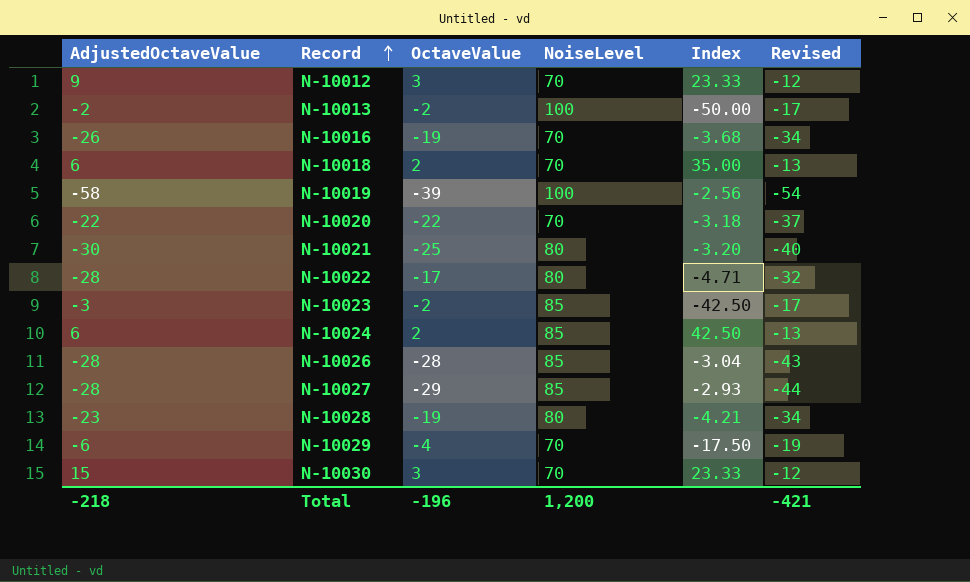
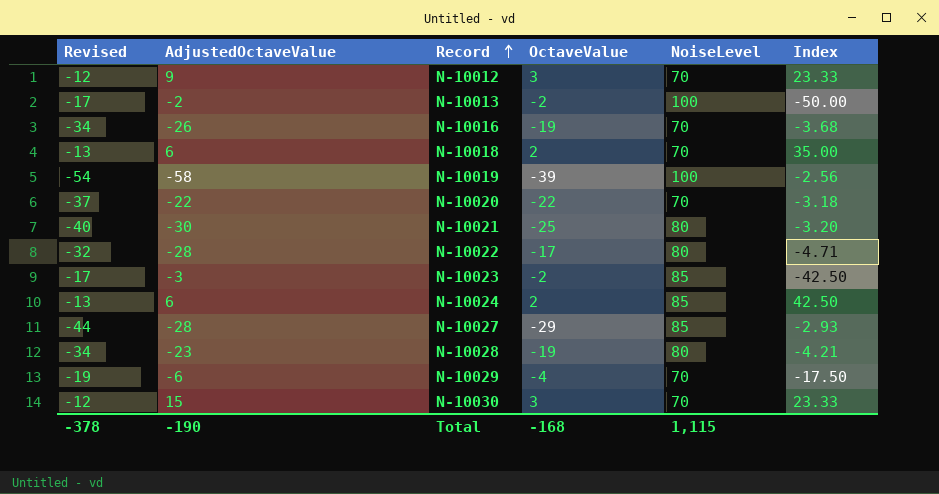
column Revised | position: 6 -> 1
row N-10026: -28 | -28 | 85 | -3.04 | -43 -> none
Total | Revised: -421 -> -378
Total | AdjustedOctaveValue: -218 -> -190
Total | OctaveValue: -196 -> -168
Total | NoiseLevel: 1,200 -> 1,115

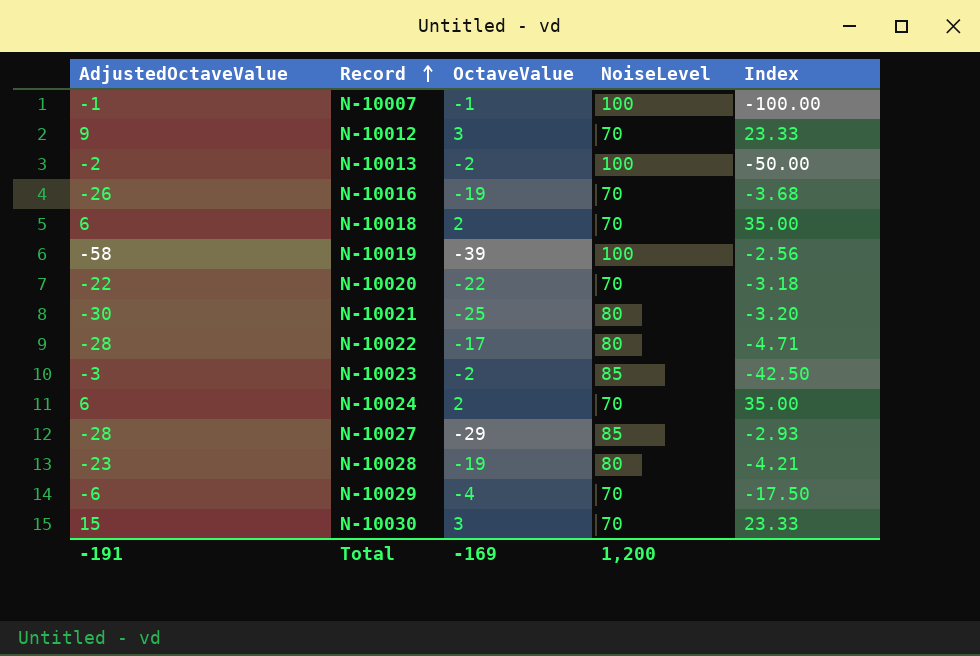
column Revised | formula: [OctaveValue] - 15 -> none
row N-10007: none -> -1 | -1 | 100 | -100.00
N-10024 | NoiseLevel: 85 -> 70
N-10024 | Index: 42.50 -> 35.00
Total | AdjustedOctaveValue: -190 -> -191
Total | OctaveValue: -168 -> -169
Total | NoiseLevel: 1,115 -> 1,200

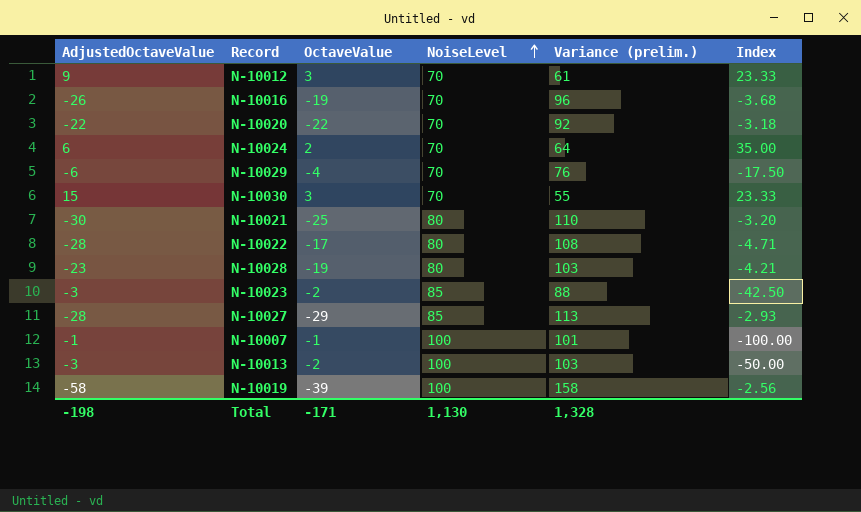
row order: Record ascending -> NoiseLevel ascending
column Variance (prelim.) | formula: none -> [NoiseLevel] - [AdjustedOctaveValue]
row N-10018: 6 | 2 | 70 | 35.00 -> none
N-10013 | AdjustedOctaveValue: -2 -> -3
Total | AdjustedOctaveValue: -191 -> -198
Total | OctaveValue: -169 -> -171
Total | NoiseLevel: 1,200 -> 1,130

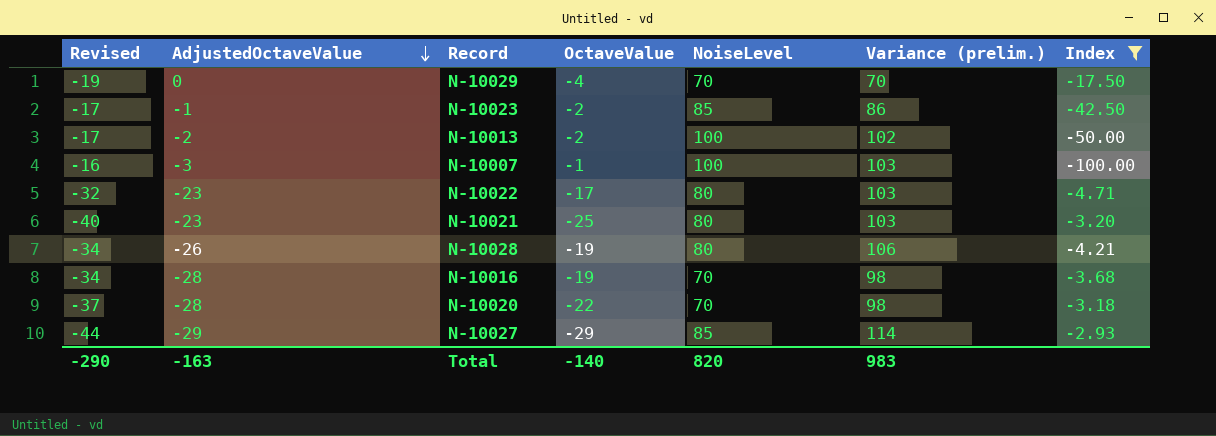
filter: none -> Index <= -2.93
row order: NoiseLevel ascending -> AdjustedOctaveValue descending
column Revised | formula: none -> [OctaveValue] - 15
N-10029 | AdjustedOctaveValue: -6 -> 0
N-10029 | Variance (prelim.): 76 -> 70
N-10023 | AdjustedOctaveValue: -3 -> -1
N-10023 | Variance (prelim.): 88 -> 86
N-10013 | AdjustedOctaveValue: -3 -> -2
N-10013 | Variance (prelim.): 103 -> 102
N-10007 | AdjustedOctaveValue: -1 -> -3
N-10007 | Variance (prelim.): 101 -> 103
N-10022 | AdjustedOctaveValue: -28 -> -23
N-10022 | Variance (prelim.): 108 -> 103
N-10021 | AdjustedOctaveValue: -30 -> -23
N-10021 | Variance (prelim.): 110 -> 103
N-10028 | AdjustedOctaveValue: -23 -> -26
N-10028 | Variance (prelim.): 103 -> 106
N-10016 | AdjustedOctaveValue: -26 -> -28
N-10016 | Variance (prelim.): 96 -> 98
N-10020 | AdjustedOctaveValue: -22 -> -28
N-10020 | Variance (prelim.): 92 -> 98
N-10027 | AdjustedOctaveValue: -28 -> -29
N-10027 | Variance (prelim.): 113 -> 114
Total | AdjustedOctaveValue: -198 -> -163
Total | OctaveValue: -171 -> -140
Total | NoiseLevel: 1,130 -> 820
Total | Variance (prelim.): 1,328 -> 983

